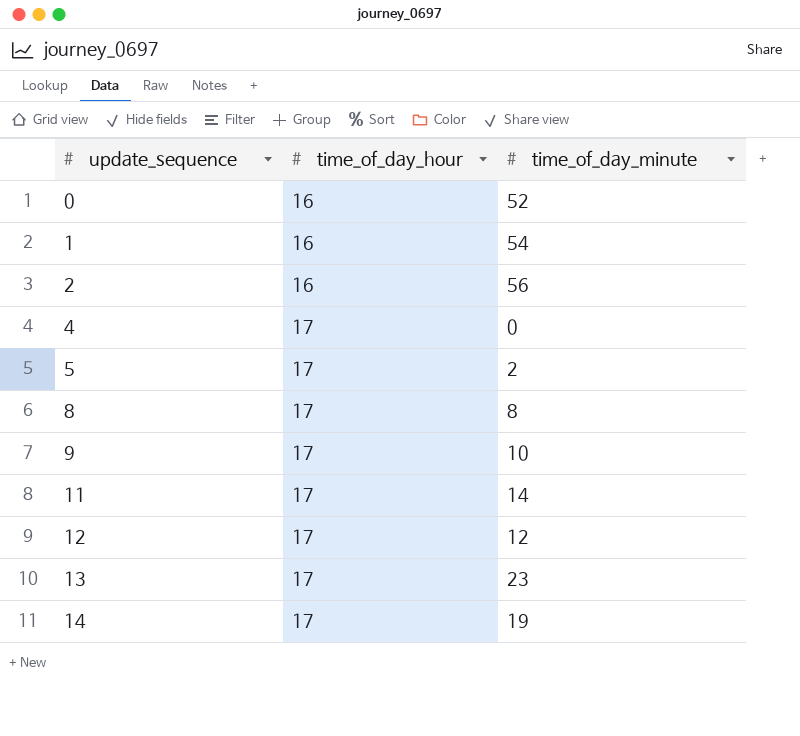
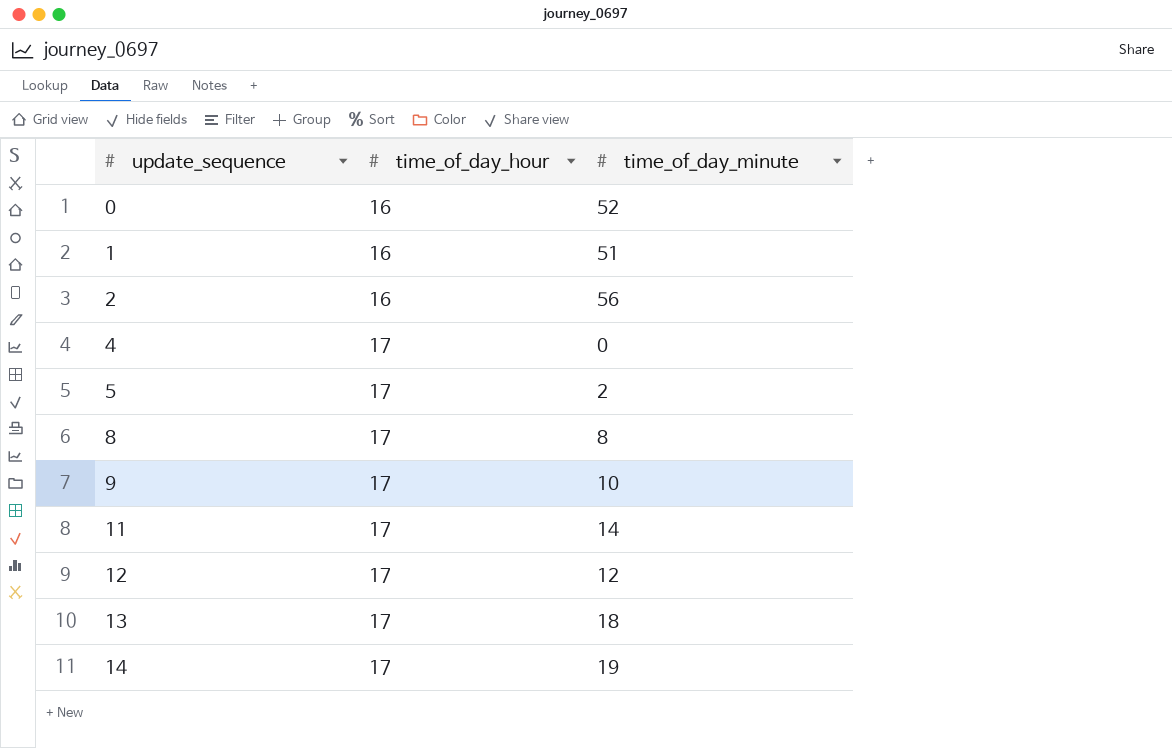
1 | time_of_day_minute: 54 -> 51
13 | time_of_day_minute: 23 -> 18

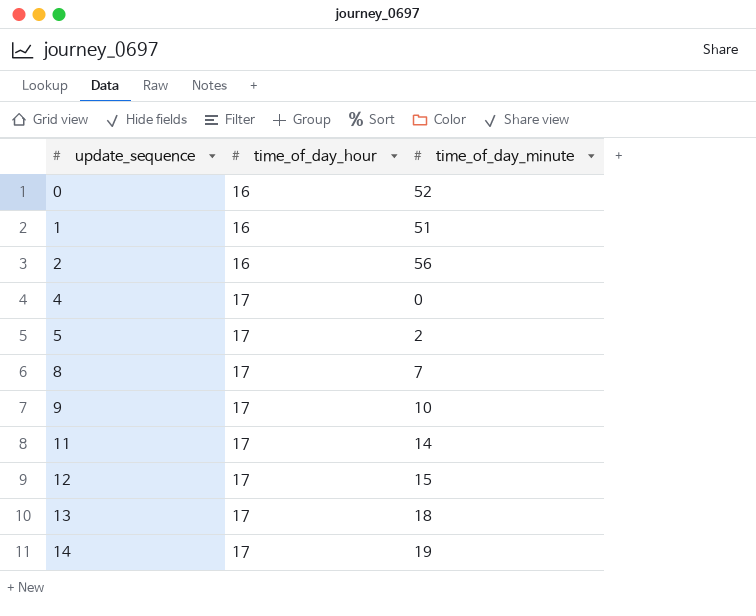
8 | time_of_day_minute: 8 -> 7
12 | time_of_day_minute: 12 -> 15

